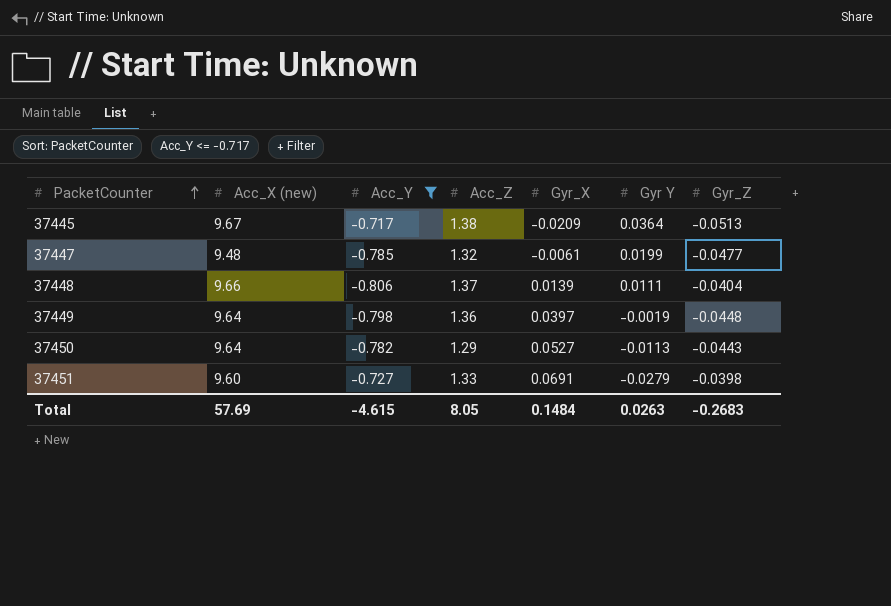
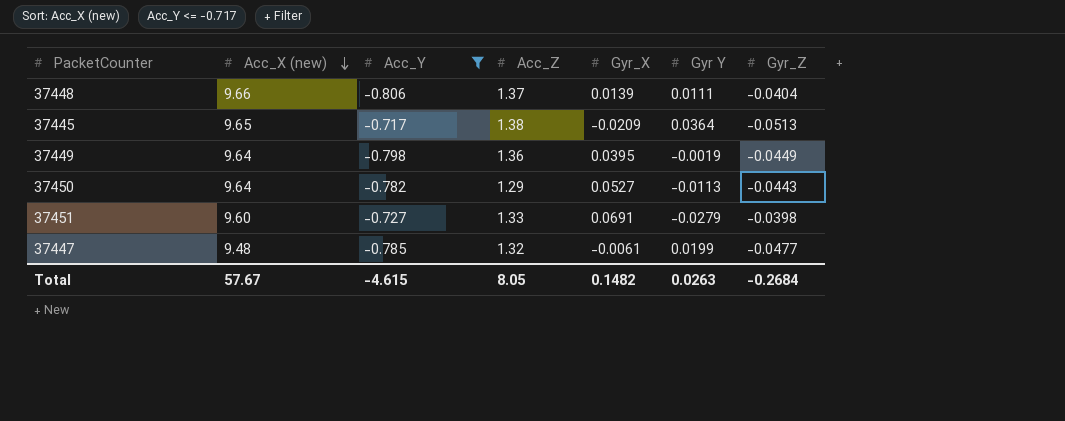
row order: PacketCounter ascending -> Acc_X (new) descending
37445 | Acc_X (new): 9.67 -> 9.65
37449 | Gyr_X: 0.0397 -> 0.0395
37449 | Gyr_Z: -0.0448 -> -0.0449
Total | Acc_X (new): 57.69 -> 57.67
Total | Gyr_X: 0.1484 -> 0.1482
Total | Gyr_Z: -0.2683 -> -0.2684

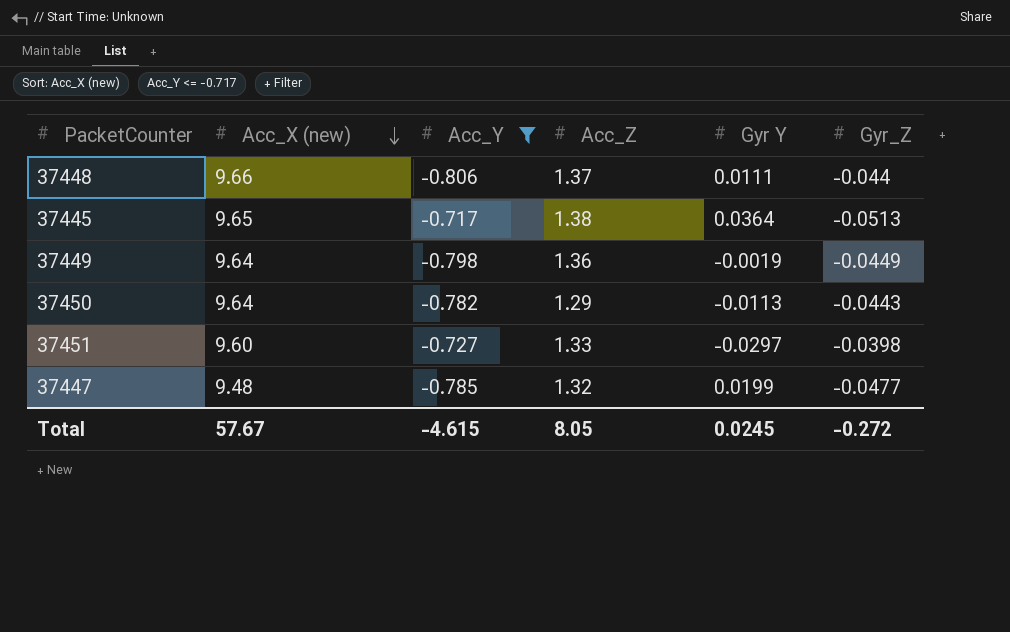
column Gyr_X | position: 5 -> none
37448 | Gyr_Z: -0.0404 -> -0.044
37451 | Gyr Y: -0.0279 -> -0.0297
Total | Gyr Y: 0.0263 -> 0.0245
Total | Gyr_Z: -0.2684 -> -0.272

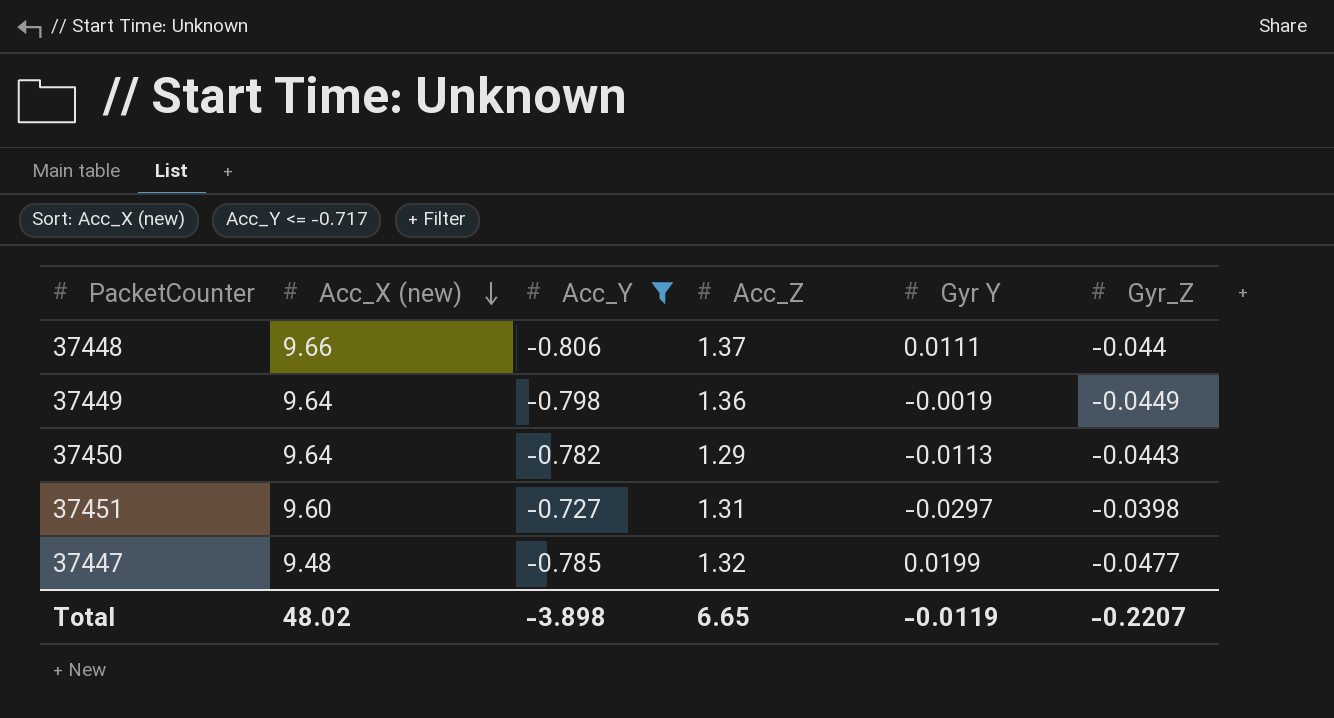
row 37445: 9.65 | -0.717 | 1.38 | 0.0364 | -0.0513 -> none
37451 | Acc_Z: 1.33 -> 1.31
Total | Acc_X (new): 57.67 -> 48.02
Total | Acc_Y: -4.615 -> -3.898
Total | Acc_Z: 8.05 -> 6.65
Total | Gyr Y: 0.0245 -> -0.0119
Total | Gyr_Z: -0.272 -> -0.2207

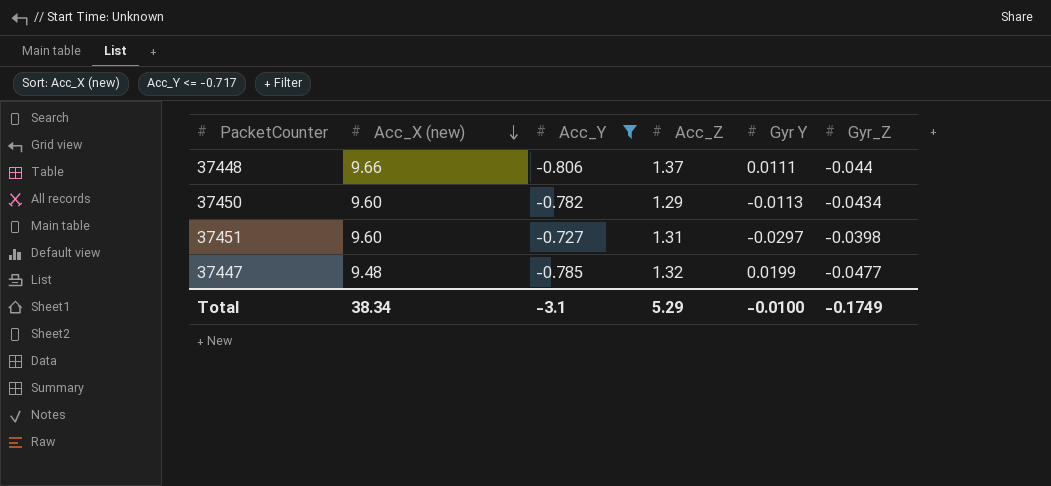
row 37449: 9.64 | -0.798 | 1.36 | -0.0019 | -0.0449 -> none
37450 | Acc_X (new): 9.64 -> 9.60
37450 | Gyr_Z: -0.0443 -> -0.0434
Total | Acc_X (new): 48.02 -> 38.34
Total | Acc_Y: -3.898 -> -3.1
Total | Acc_Z: 6.65 -> 5.29
Total | Gyr Y: -0.0119 -> -0.0100
Total | Gyr_Z: -0.2207 -> -0.1749

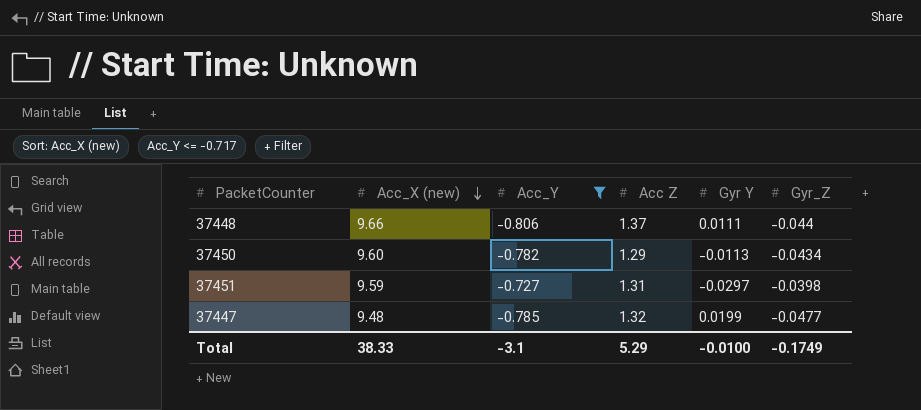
column name: Acc_Z -> Acc Z
37451 | Acc_X (new): 9.60 -> 9.59
Total | Acc_X (new): 38.34 -> 38.33

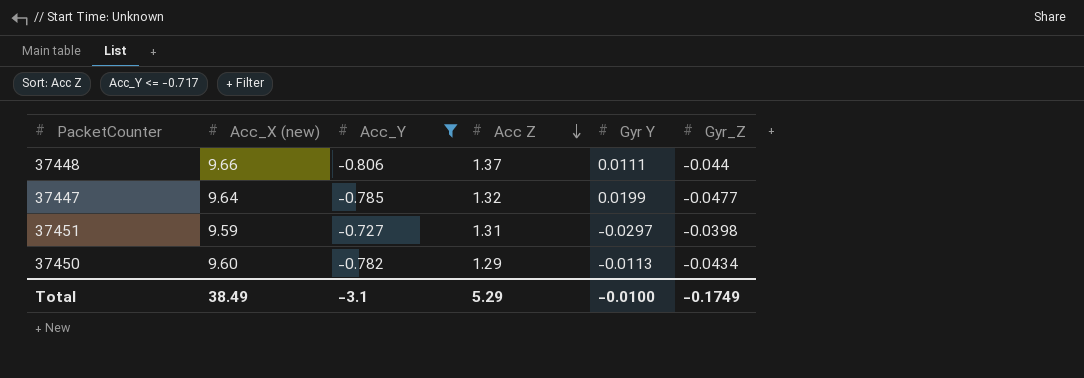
row order: Acc_X (new) descending -> Acc Z descending
37447 | Acc_X (new): 9.48 -> 9.64
Total | Acc_X (new): 38.33 -> 38.49

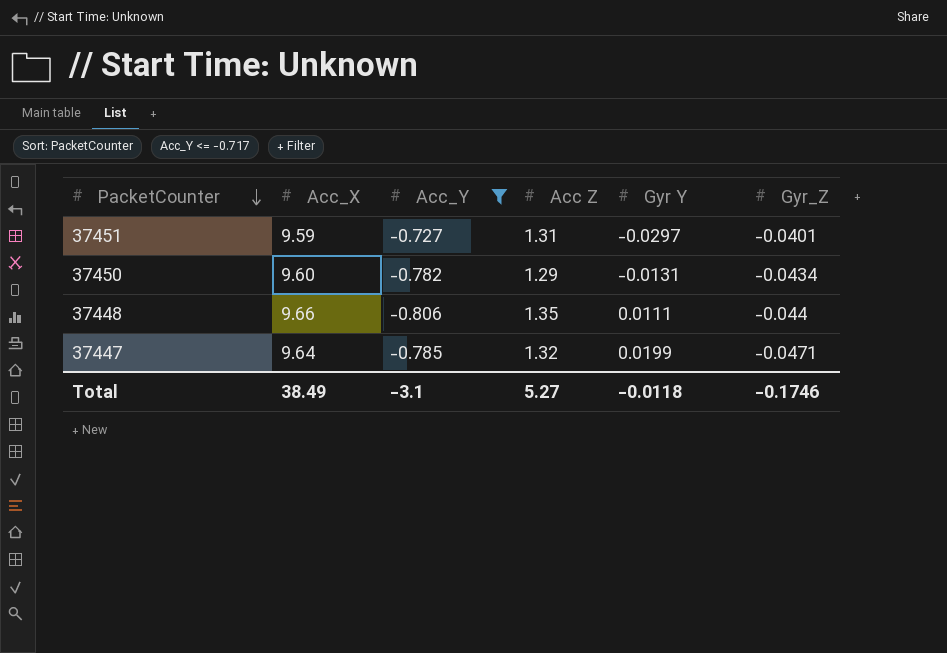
row order: Acc Z descending -> PacketCounter descending
column name: Acc_X (new) -> Acc_X
37451 | Gyr_Z: -0.0398 -> -0.0401
37450 | Gyr Y: -0.0113 -> -0.0131
37448 | Acc Z: 1.37 -> 1.35
37447 | Gyr_Z: -0.0477 -> -0.0471
Total | Acc Z: 5.29 -> 5.27
Total | Gyr Y: -0.0100 -> -0.0118
Total | Gyr_Z: -0.1749 -> -0.1746

